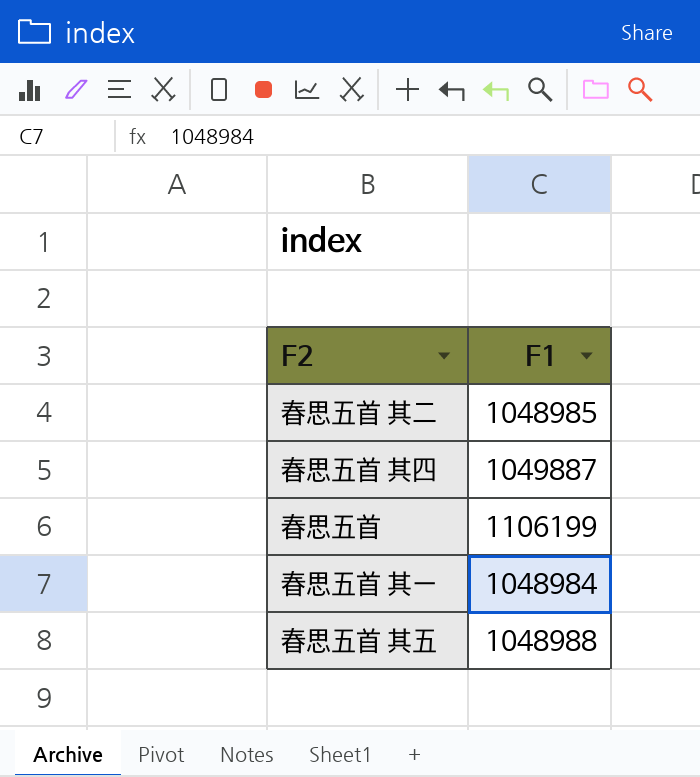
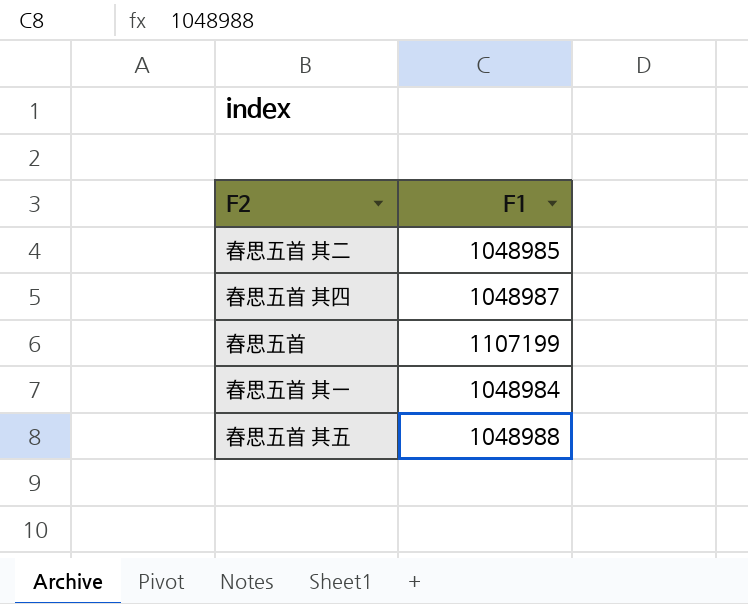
春思五首 其四 | F1: 1049887 -> 1048987
春思五首 | F1: 1106199 -> 1107199

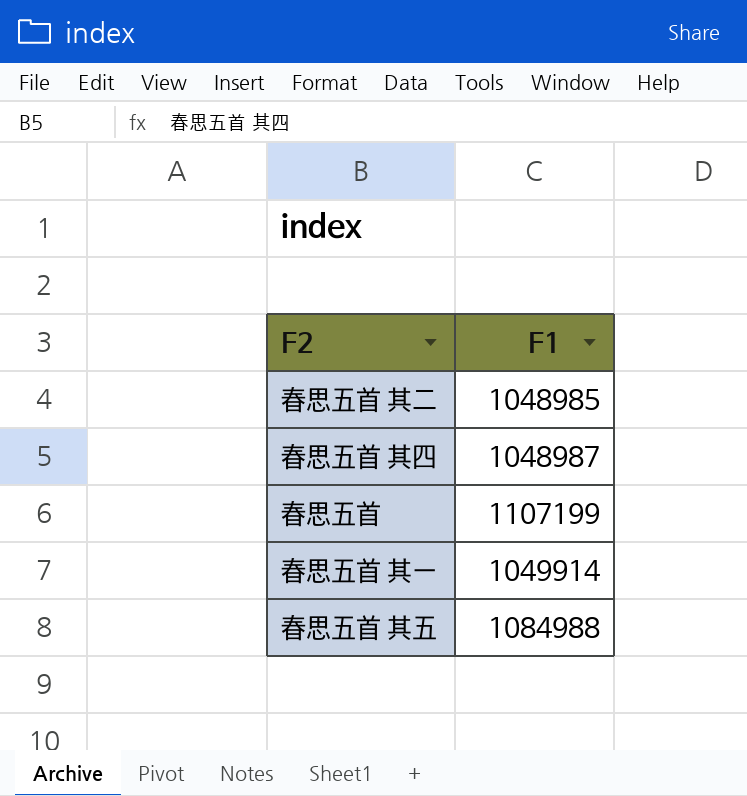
春思五首 其一 | F1: 1048984 -> 1049914
春思五首 其五 | F1: 1048988 -> 1084988

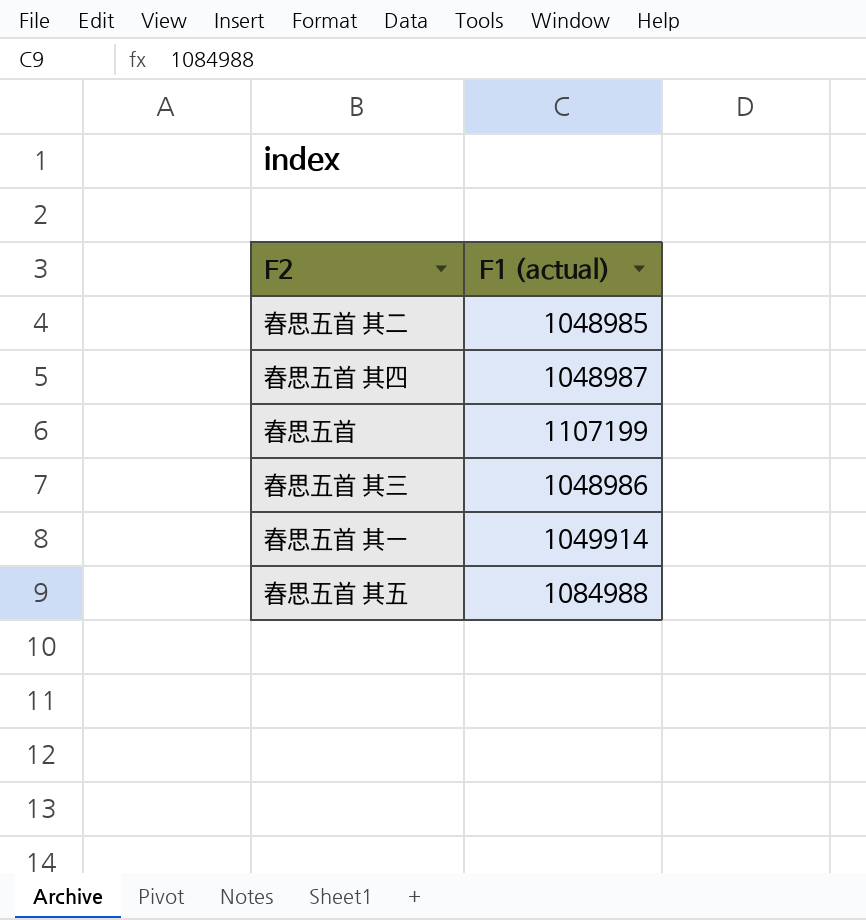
column name: F1 -> F1 (actual)
row 春思五首 其三: none -> 1048986

